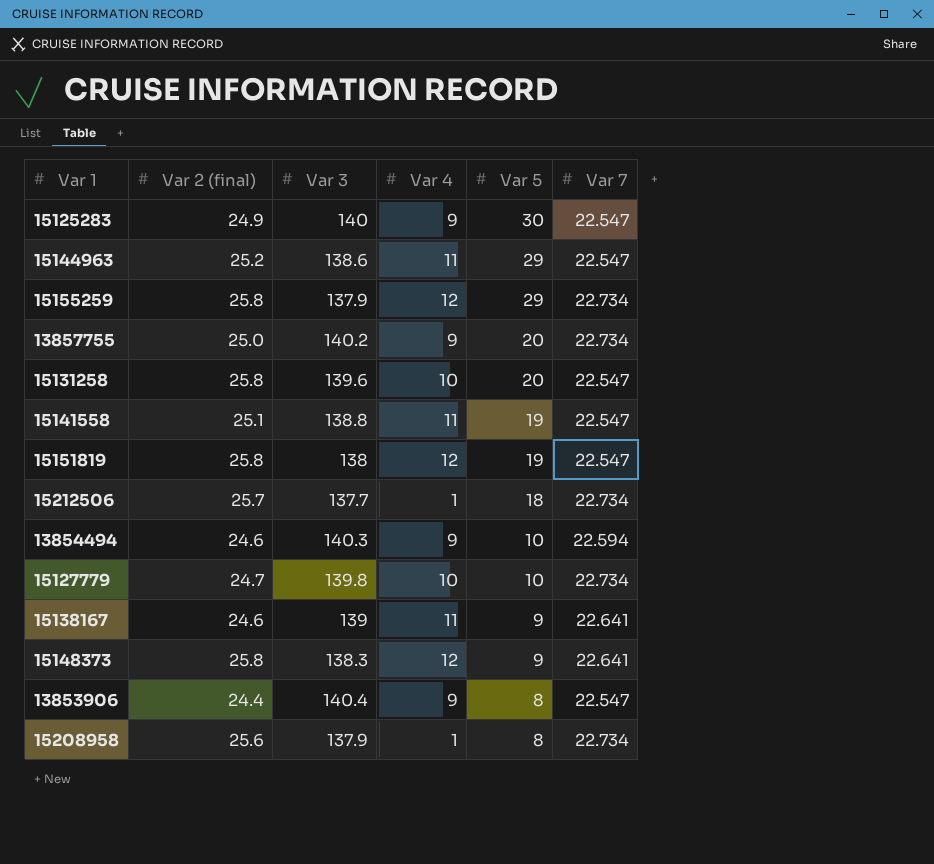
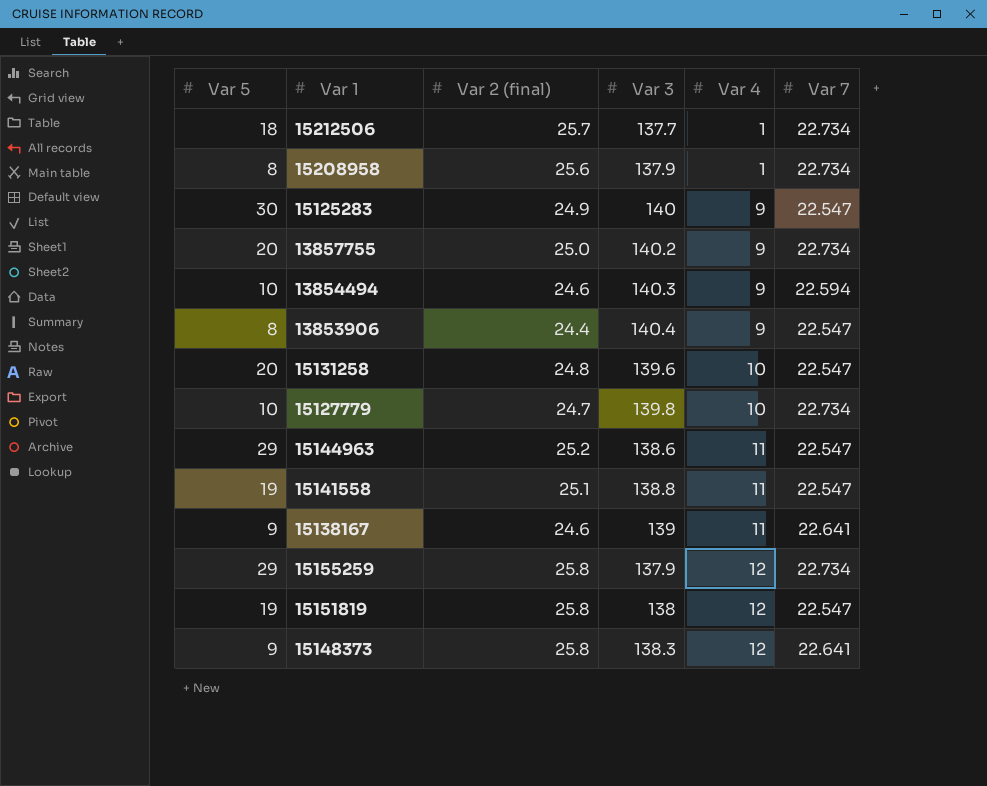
row order: Var 5 descending -> Var 4 ascending
column Var 5 | position: 5 -> 1
15131258 | Var 2 (final): 25.8 -> 24.8

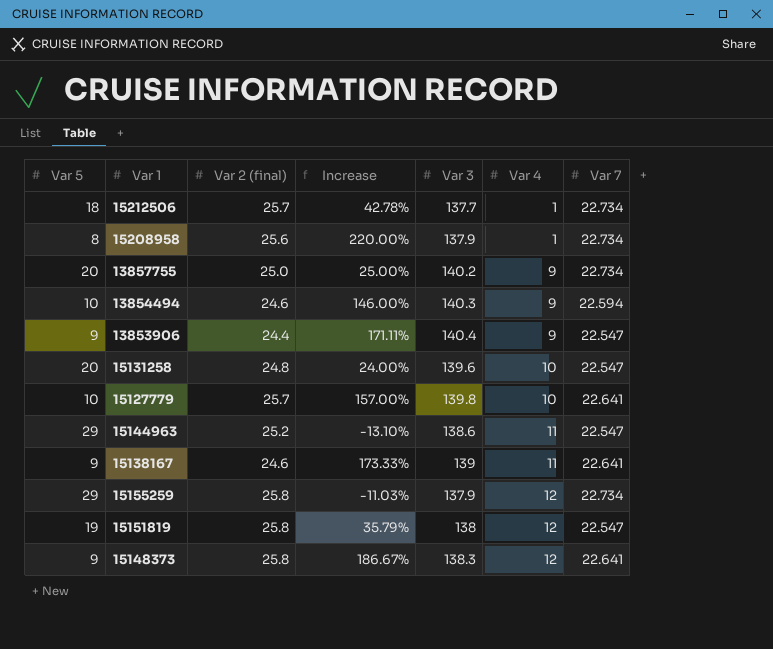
column Increase | formula: none -> ([Var 2 (final)] - [Var 5]) / [Var 5]
row 15125283: 30 | 24.9 | 140 | 9 | 22.547 -> none
row 15141558: 19 | 25.1 | 138.8 | 11 | 22.547 -> none
13853906 | Var 5: 8 -> 9
15127779 | Var 2 (final): 24.7 -> 25.7
15127779 | Var 7: 22.734 -> 22.641

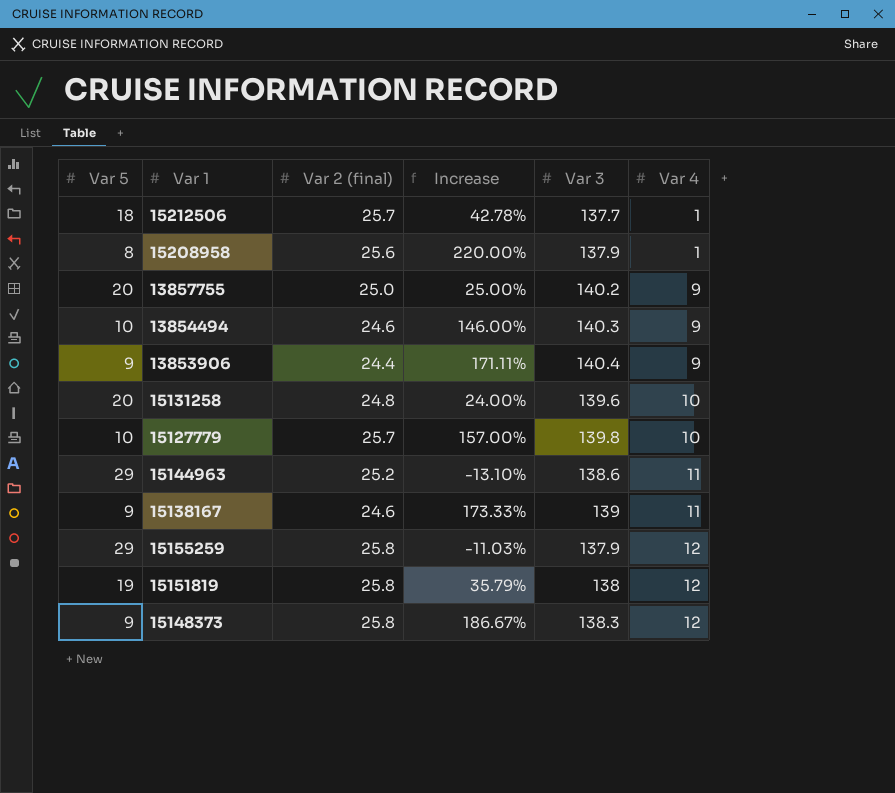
column Var 7 | position: 7 -> none

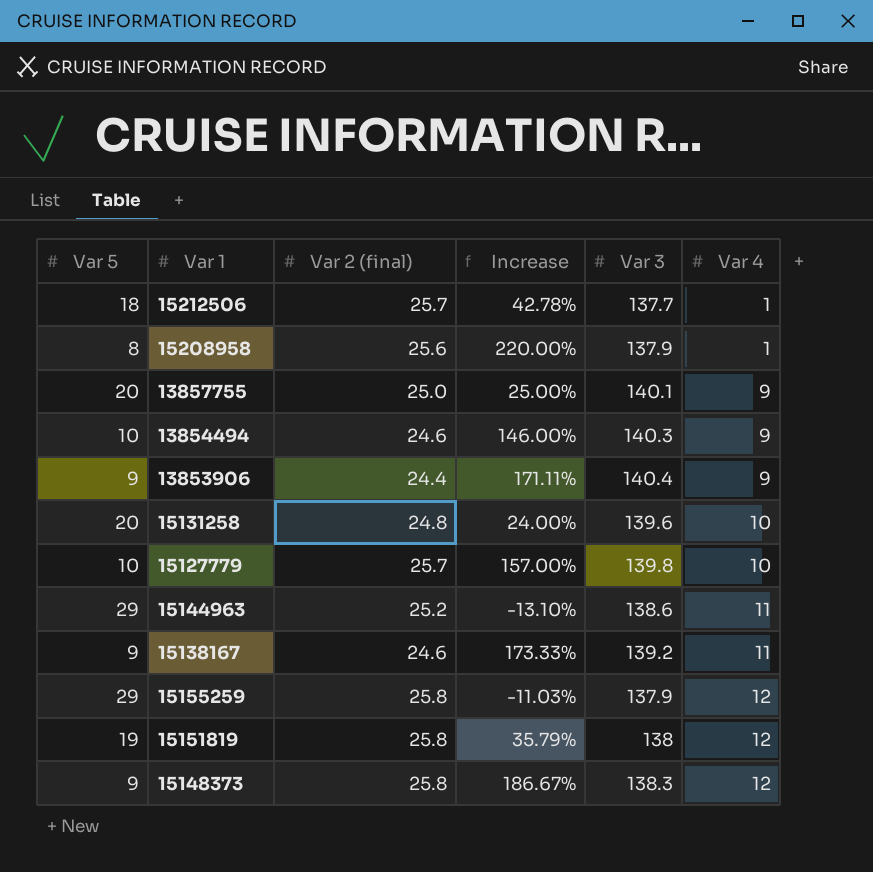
13857755 | Var 3: 140.2 -> 140.1
15138167 | Var 3: 139 -> 139.2

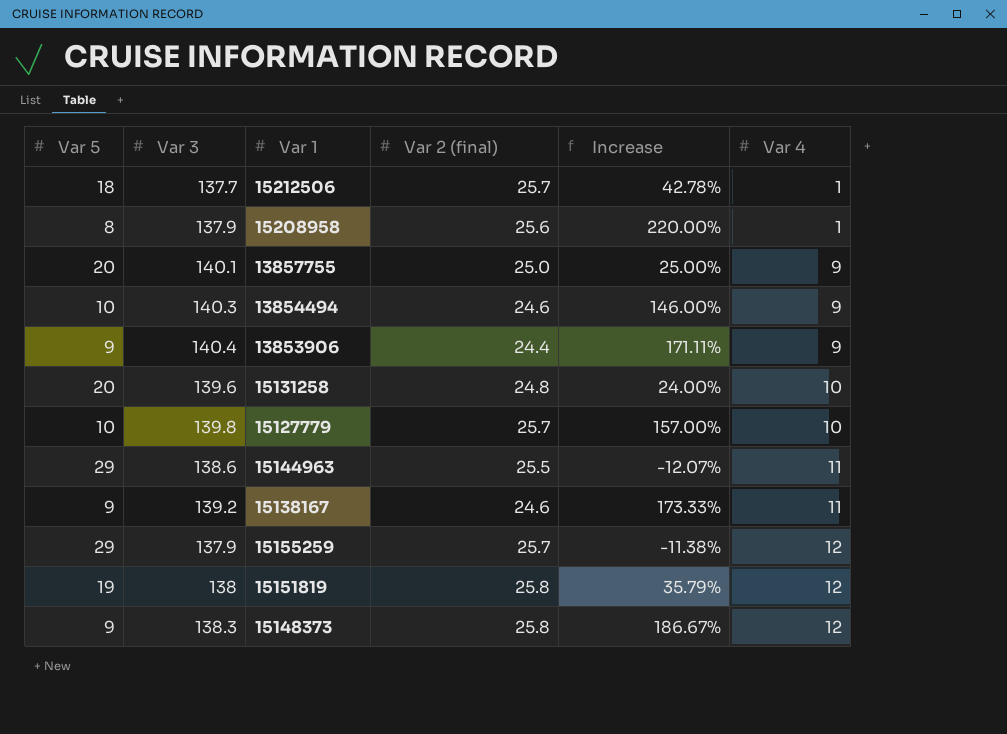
column Var 3 | position: 5 -> 2
15144963 | Var 2 (final): 25.2 -> 25.5
15144963 | Increase: -13.10% -> -12.07%
15155259 | Var 2 (final): 25.8 -> 25.7
15155259 | Increase: -11.03% -> -11.38%

